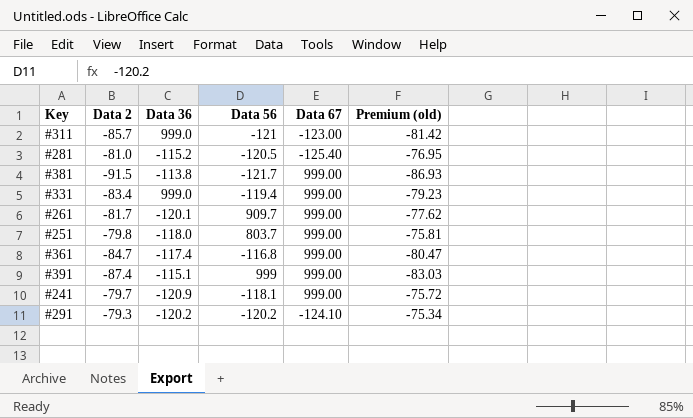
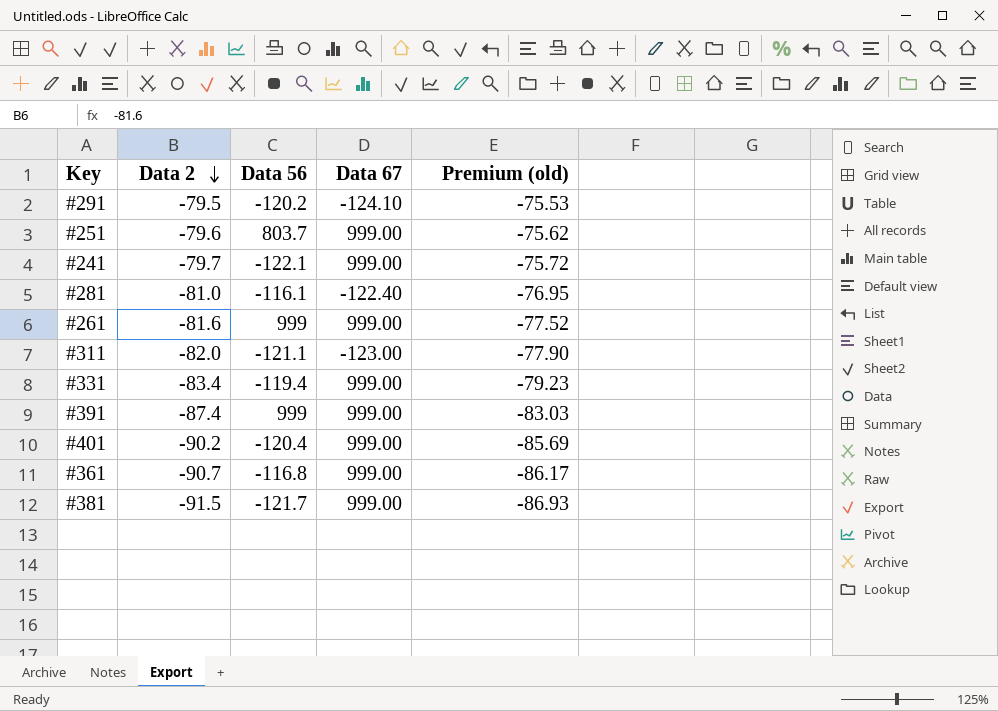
row order: none -> Data 2 descending
column Data 36 | position: 3 -> none
#291 | Data 2: -79.3 -> -79.5
#291 | Premium (old): -75.34 -> -75.53
#251 | Data 2: -79.8 -> -79.6
#251 | Premium (old): -75.81 -> -75.62
#241 | Data 56: -118.1 -> -122.1
#281 | Data 56: -120.5 -> -116.1
#281 | Data 67: -125.40 -> -122.40
#261 | Data 2: -81.7 -> -81.6
#261 | Data 56: 909.7 -> 999
#261 | Premium (old): -77.62 -> -77.52
#311 | Data 2: -85.7 -> -82.0
#311 | Data 56: -121 -> -121.1
#311 | Premium (old): -81.42 -> -77.90
row #401: none -> -90.2 | -120.4 | 999.00 | -85.69
#361 | Data 2: -84.7 -> -90.7
#361 | Premium (old): -80.47 -> -86.17

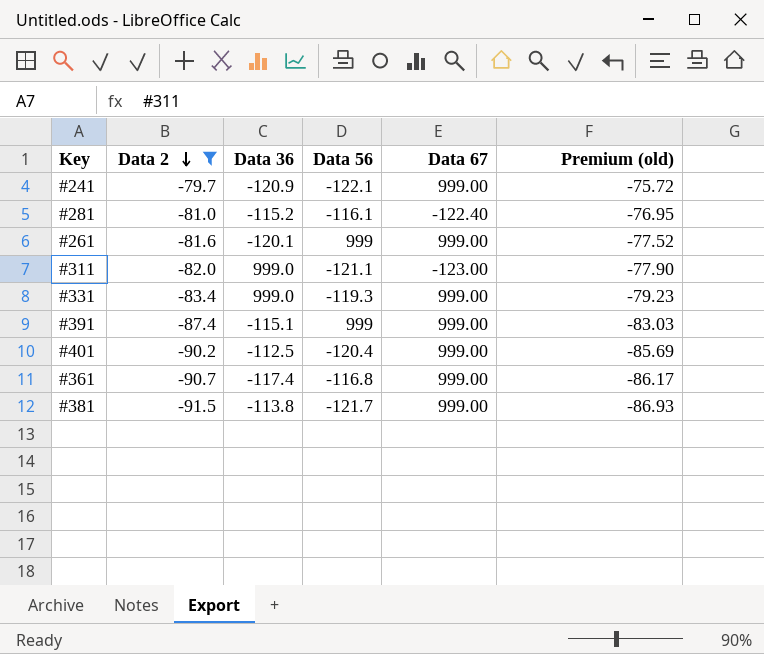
filter: none -> Data 2 <= -79.7
column Data 36 | position: none -> 3
#331 | Data 56: -119.4 -> -119.3

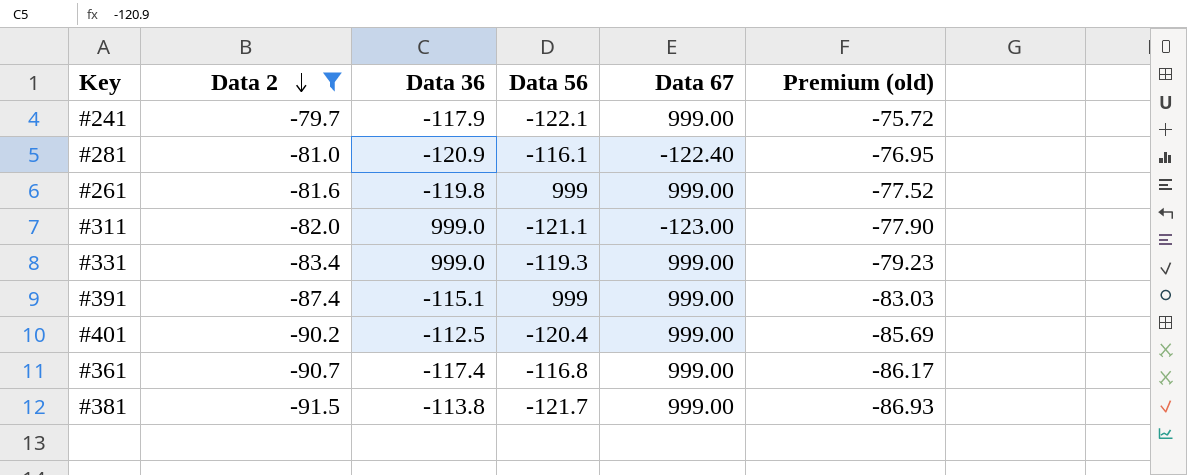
#241 | Data 36: -120.9 -> -117.9
#281 | Data 36: -115.2 -> -120.9
#261 | Data 36: -120.1 -> -119.8

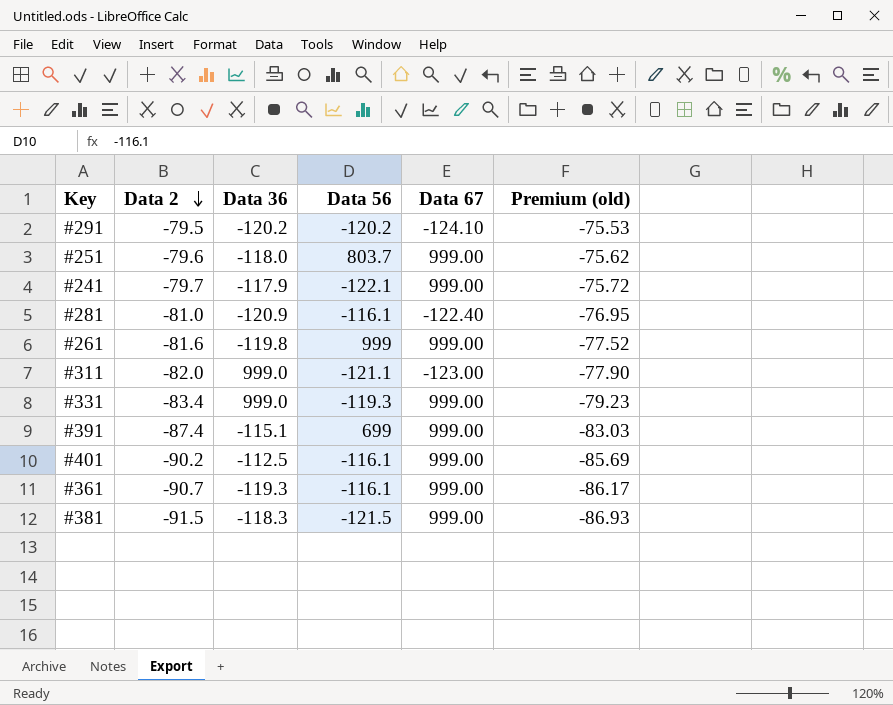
filter: Data 2 <= -79.7 -> none
#391 | Data 56: 999 -> 699
#401 | Data 56: -120.4 -> -116.1
#361 | Data 36: -117.4 -> -119.3
#361 | Data 56: -116.8 -> -116.1
#381 | Data 36: -113.8 -> -118.3
#381 | Data 56: -121.7 -> -121.5

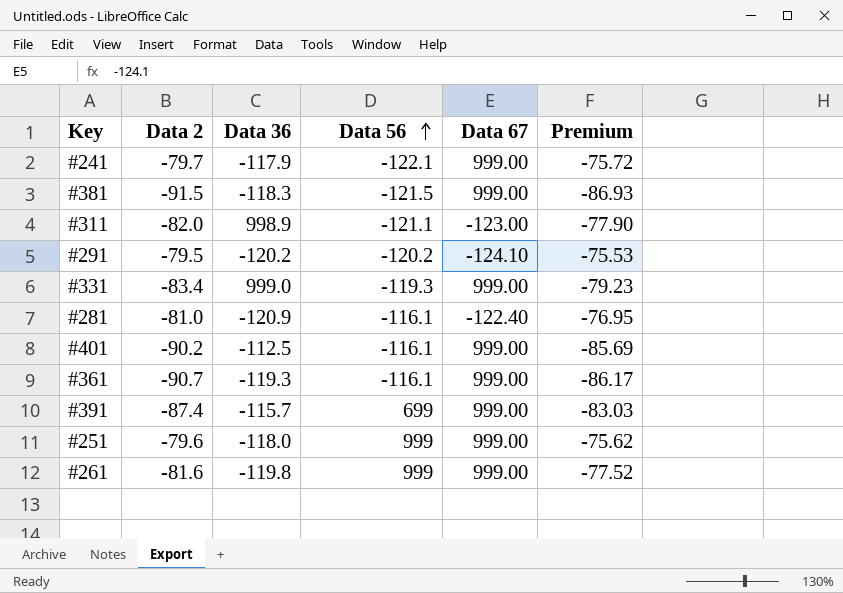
row order: Data 2 descending -> Data 56 ascending
column name: Premium (old) -> Premium
#311 | Data 36: 999.0 -> 998.9
#391 | Data 36: -115.1 -> -115.7
#251 | Data 56: 803.7 -> 999

